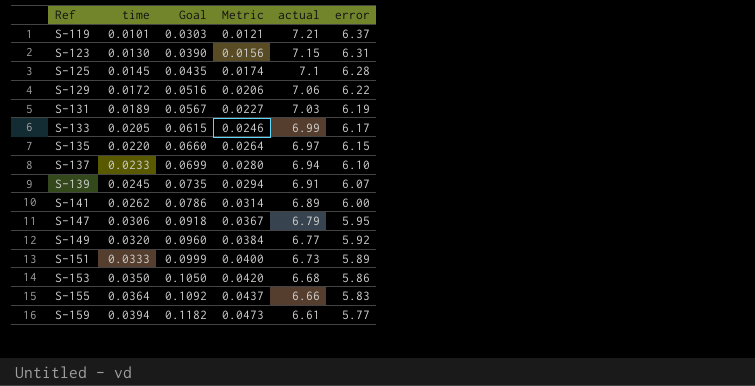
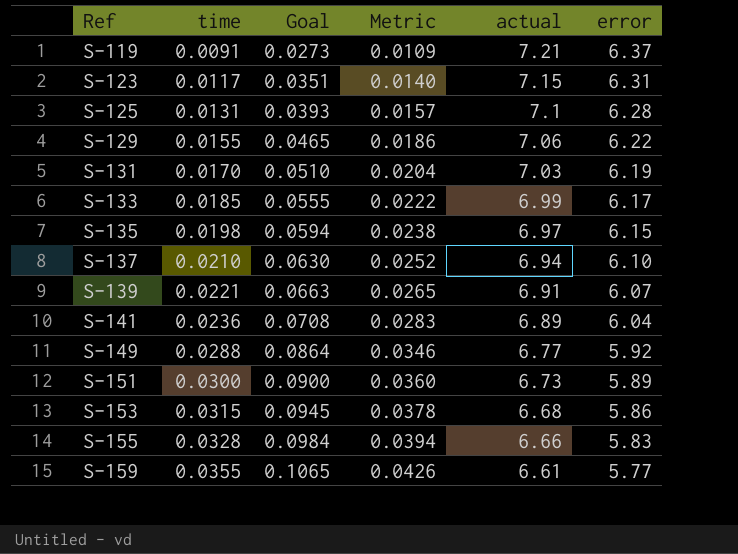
row S-147: 0.0306 | 0.0918 | 0.0367 | 6.79 | 5.95 -> none
S-119 | time: 0.0101 -> 0.0091
S-119 | Goal: 0.0303 -> 0.0273
S-119 | Metric: 0.0121 -> 0.0109
S-123 | time: 0.0130 -> 0.0117
S-123 | Goal: 0.0390 -> 0.0351
S-123 | Metric: 0.0156 -> 0.0140
S-125 | time: 0.0145 -> 0.0131
S-125 | Goal: 0.0435 -> 0.0393
S-125 | Metric: 0.0174 -> 0.0157
S-129 | time: 0.0172 -> 0.0155
S-129 | Goal: 0.0516 -> 0.0465
S-129 | Metric: 0.0206 -> 0.0186
S-131 | time: 0.0189 -> 0.0170
S-131 | Goal: 0.0567 -> 0.0510
S-131 | Metric: 0.0227 -> 0.0204
S-133 | time: 0.0205 -> 0.0185
S-133 | Goal: 0.0615 -> 0.0555
S-133 | Metric: 0.0246 -> 0.0222
S-135 | time: 0.0220 -> 0.0198
S-135 | Goal: 0.0660 -> 0.0594
S-135 | Metric: 0.0264 -> 0.0238
S-137 | time: 0.0233 -> 0.0210
S-137 | Goal: 0.0699 -> 0.0630
S-137 | Metric: 0.0280 -> 0.0252
S-139 | time: 0.0245 -> 0.0221
S-139 | Goal: 0.0735 -> 0.0663
S-139 | Metric: 0.0294 -> 0.0265
S-141 | time: 0.0262 -> 0.0236
S-141 | Goal: 0.0786 -> 0.0708
S-141 | Metric: 0.0314 -> 0.0283
S-141 | error: 6.00 -> 6.04
S-149 | time: 0.0320 -> 0.0288
S-149 | Goal: 0.0960 -> 0.0864
S-149 | Metric: 0.0384 -> 0.0346
S-151 | time: 0.0333 -> 0.0300
S-151 | Goal: 0.0999 -> 0.0900
S-151 | Metric: 0.0400 -> 0.0360
S-153 | time: 0.0350 -> 0.0315
S-153 | Goal: 0.1050 -> 0.0945
S-153 | Metric: 0.0420 -> 0.0378
S-155 | time: 0.0364 -> 0.0328
S-155 | Goal: 0.1092 -> 0.0984
S-155 | Metric: 0.0437 -> 0.0394
S-159 | time: 0.0394 -> 0.0355
S-159 | Goal: 0.1182 -> 0.1065
S-159 | Metric: 0.0473 -> 0.0426

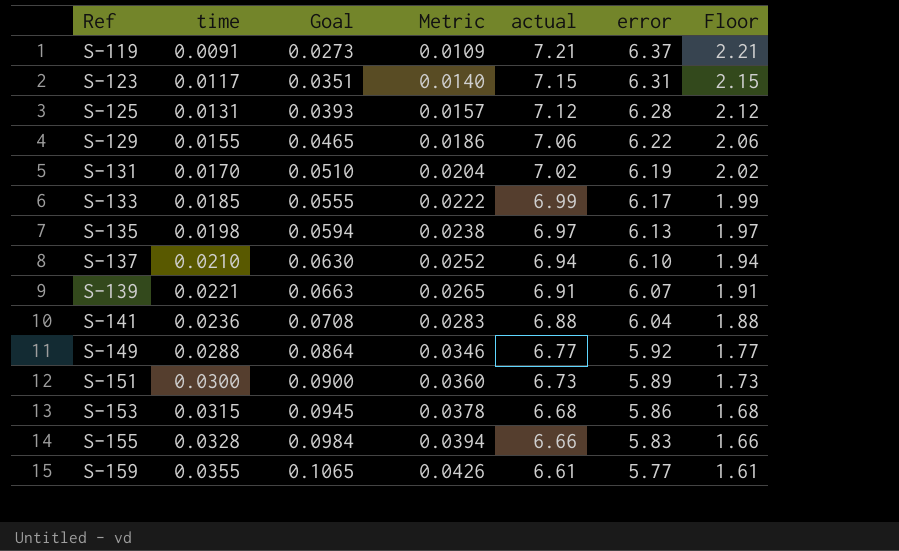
column Floor | formula: none -> [actual] - 5
S-125 | actual: 7.1 -> 7.12
S-131 | actual: 7.03 -> 7.02
S-135 | error: 6.15 -> 6.13
S-141 | actual: 6.89 -> 6.88

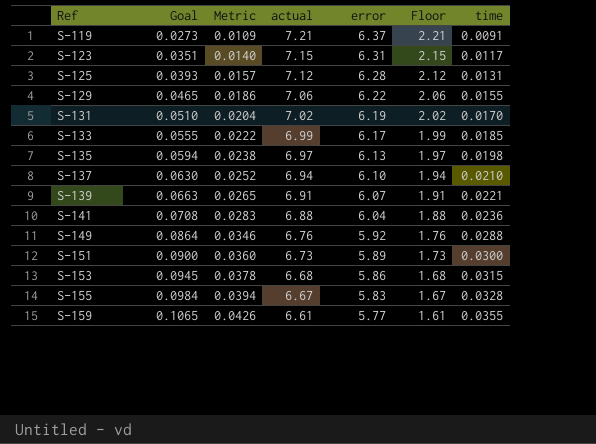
column time | position: 2 -> 7
S-149 | actual: 6.77 -> 6.76
S-149 | Floor: 1.77 -> 1.76
S-155 | actual: 6.66 -> 6.67
S-155 | Floor: 1.66 -> 1.67

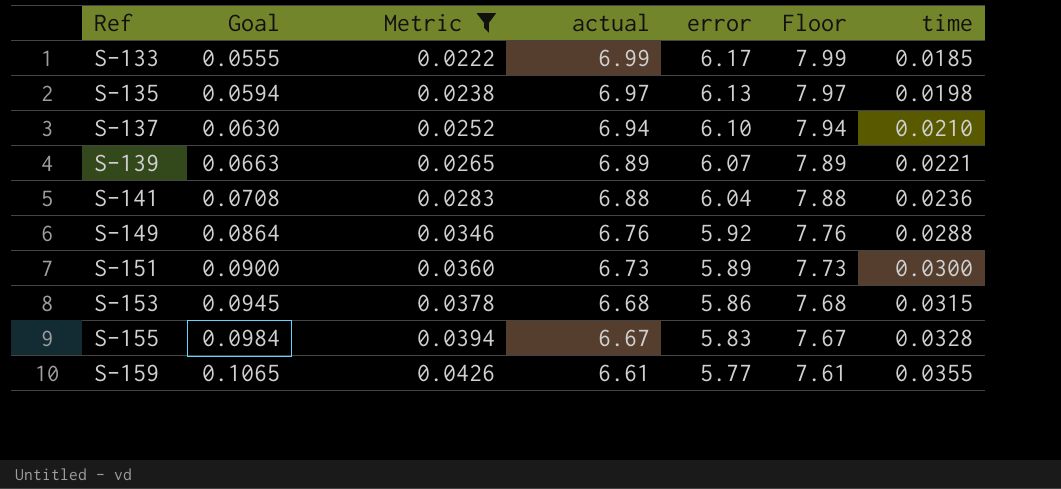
filter: none -> Metric >= 0.0222
column Floor | formula: [actual] - 5 -> [actual] + 1
S-139 | actual: 6.91 -> 6.89

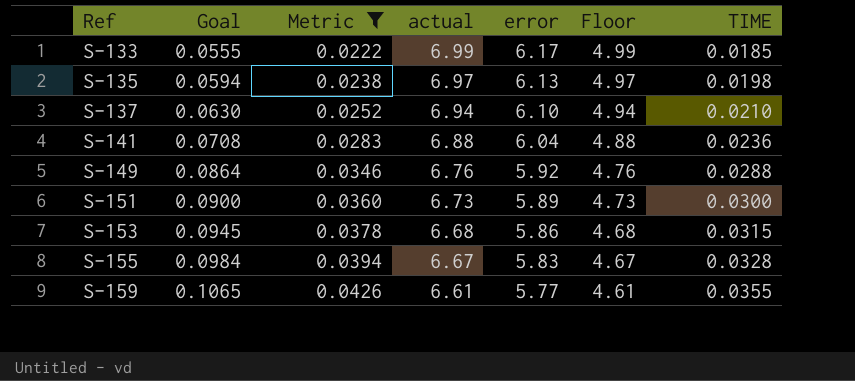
column Floor | formula: [actual] + 1 -> [actual] - 2
column name: time -> TIME
row S-139: 0.0663 | 0.0265 | 6.89 | 6.07 | 7.89 | 0.0221 -> none

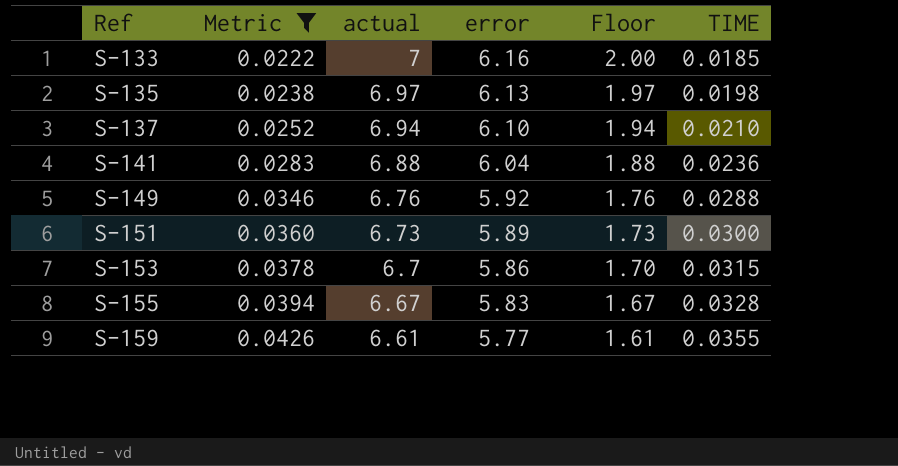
column Goal | formula: [TIME] * 3 -> none
column Floor | formula: [actual] - 2 -> [actual] - 5
S-133 | actual: 6.99 -> 7
S-133 | error: 6.17 -> 6.16
S-153 | actual: 6.68 -> 6.7

